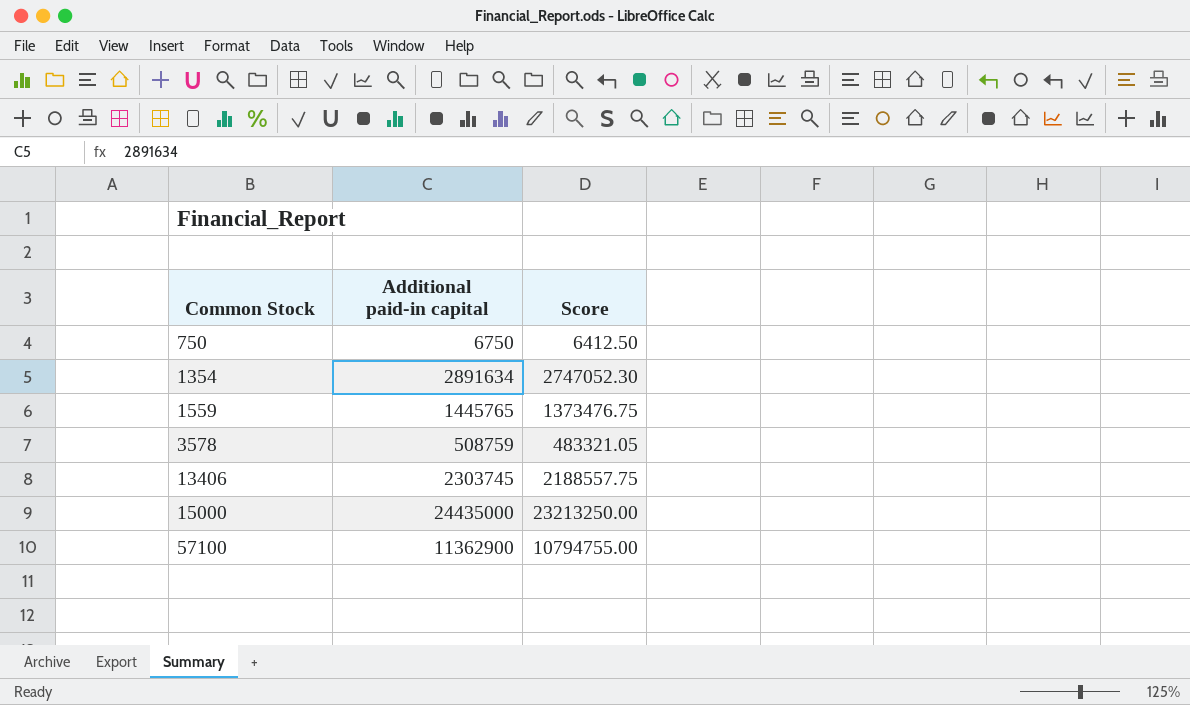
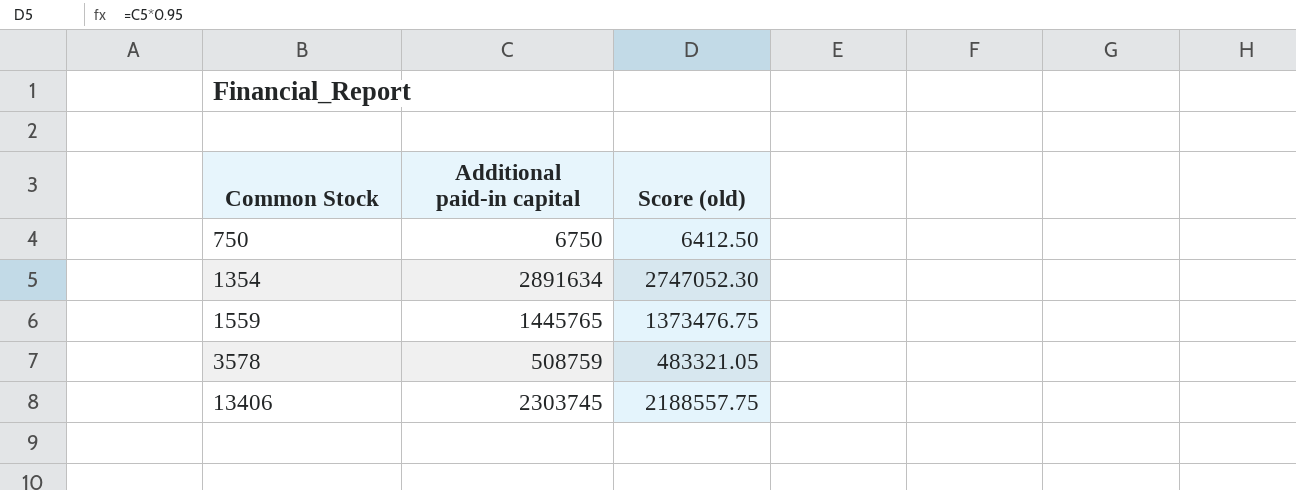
column name: Score -> Score (old)
row 15000: 24435000 | 23213250.00 -> none
row 57100: 11362900 | 10794755.00 -> none

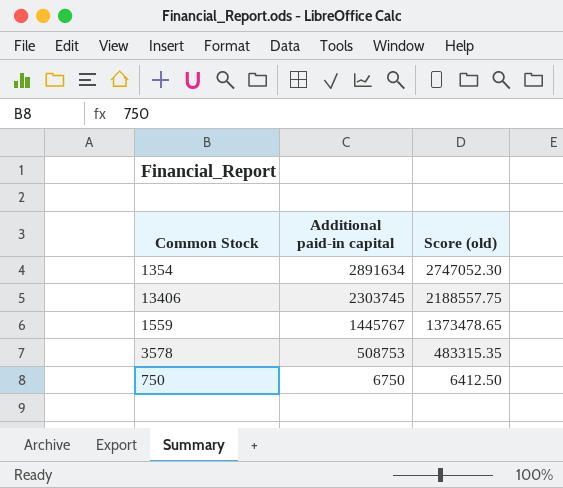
row order: Common Stock ascending -> Additional paid-in capital descending
1559 | Additional paid-in capital: 1445765 -> 1445767
1559 | Score (old): 1373476.75 -> 1373478.65
3578 | Additional paid-in capital: 508759 -> 508753
3578 | Score (old): 483321.05 -> 483315.35

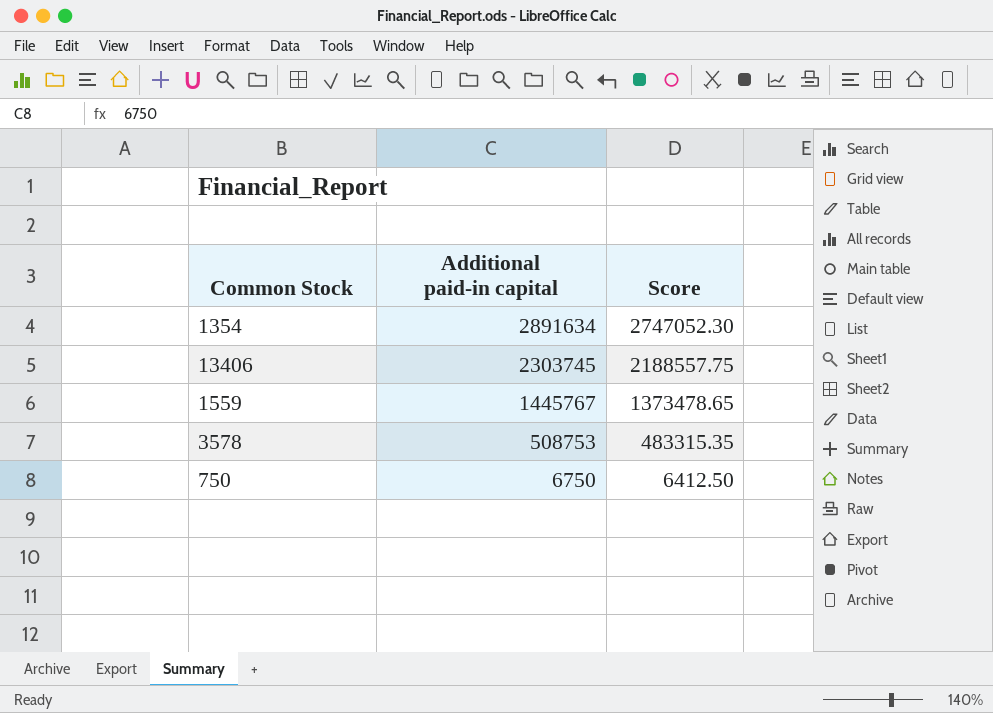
column name: Score (old) -> Score

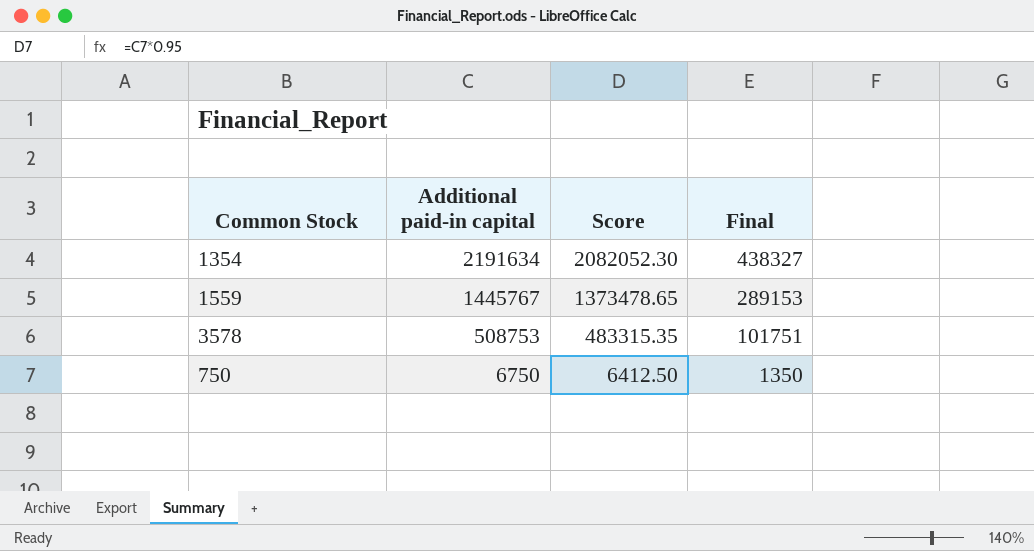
column Final | formula: none -> [Additional paid-in capital] * 0.2
row 13406: 2303745 | 2188557.75 -> none
1354 | Additional paid-in capital: 2891634 -> 2191634
1354 | Score: 2747052.30 -> 2082052.30

